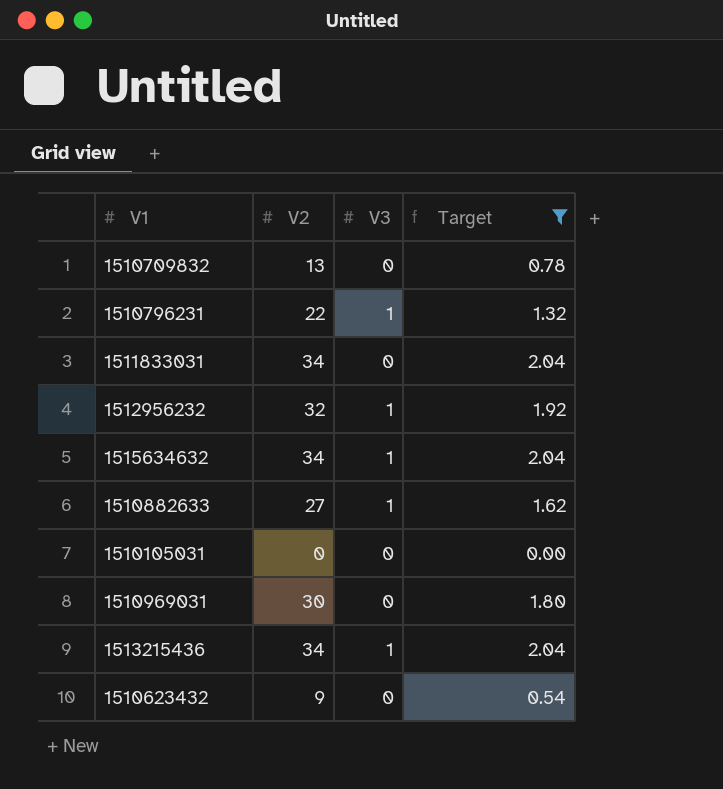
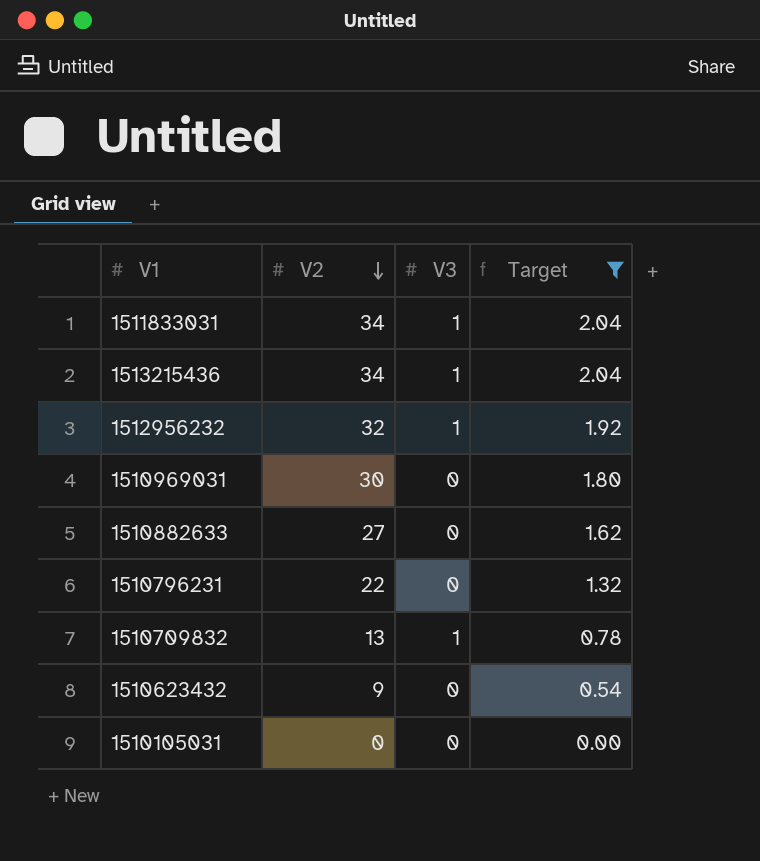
row order: none -> V2 descending
row 1515634632: 34 | 1 | 2.04 -> none
1511833031 | V3: 0 -> 1
1510882633 | V3: 1 -> 0
1510796231 | V3: 1 -> 0
1510709832 | V3: 0 -> 1

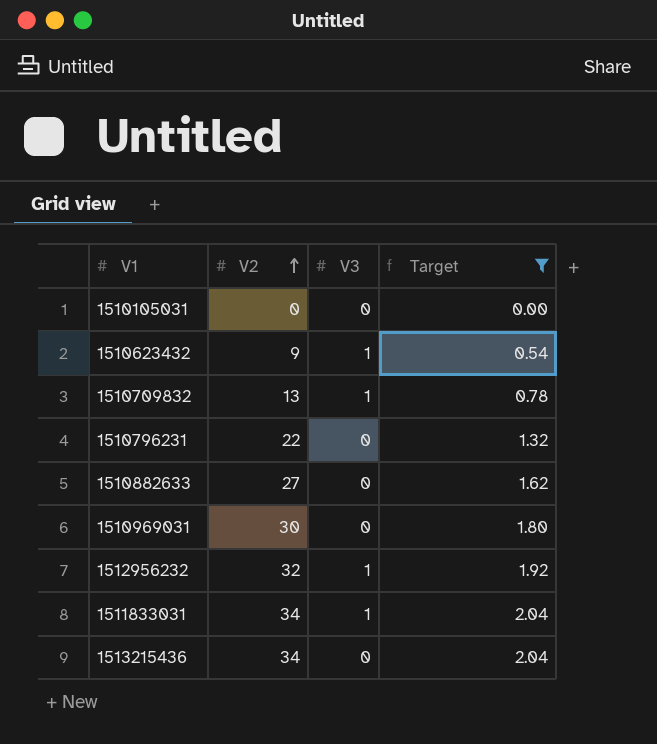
row order: V2 descending -> V2 ascending
1510623432 | V3: 0 -> 1
1513215436 | V3: 1 -> 0

